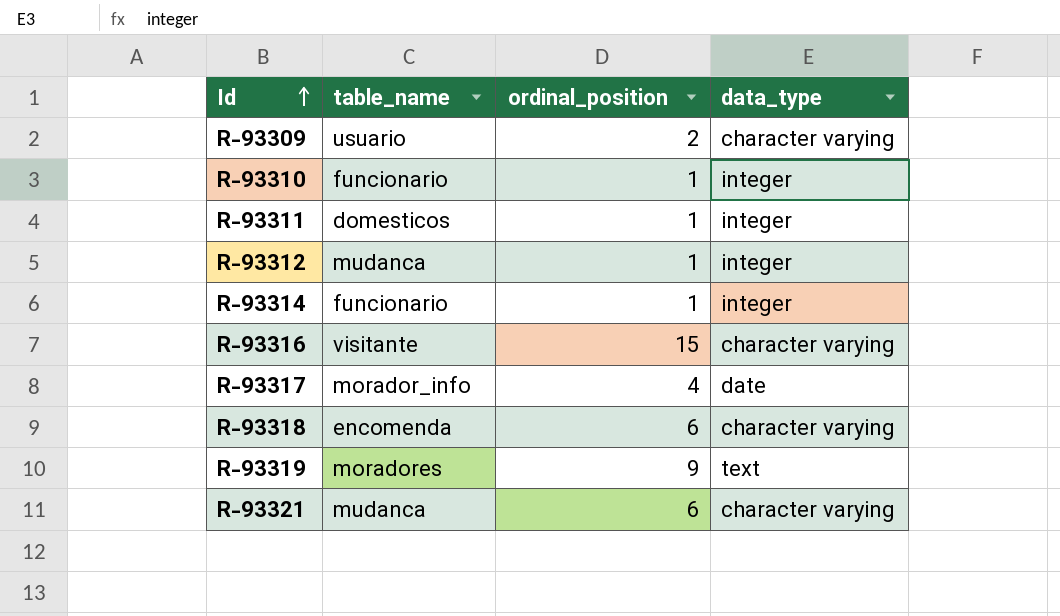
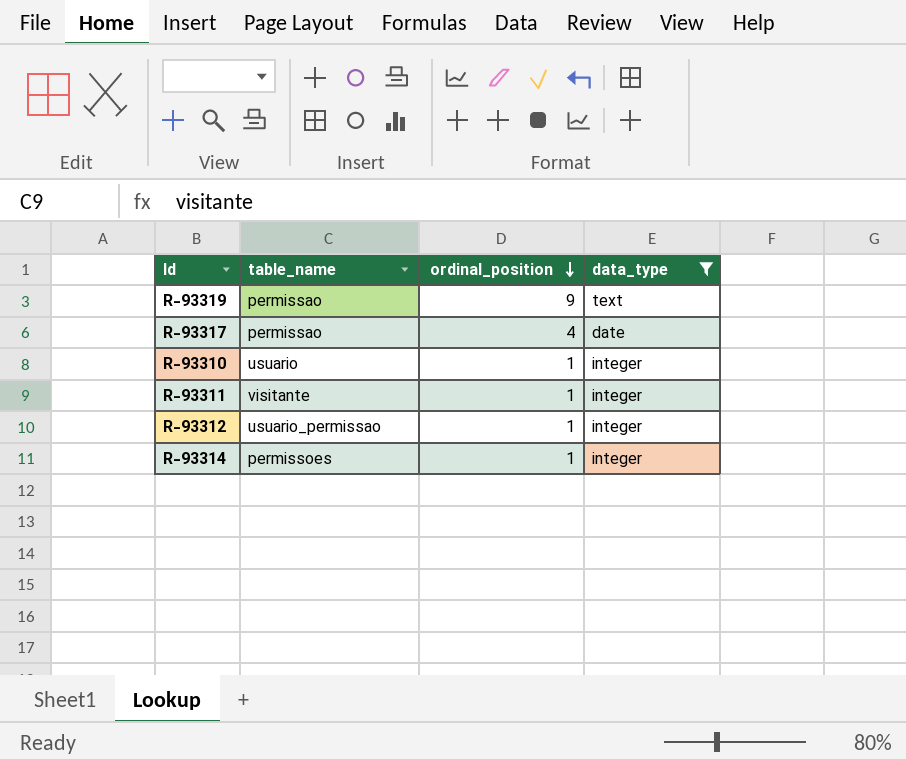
filter: none -> data_type != character varying
row order: Id ascending -> ordinal_position descending
R-93319 | table_name: moradores -> permissao
R-93317 | table_name: morador_info -> permissao
R-93310 | table_name: funcionario -> usuario
R-93311 | table_name: domesticos -> visitante
R-93312 | table_name: mudanca -> usuario_permissao
R-93314 | table_name: funcionario -> permissoes

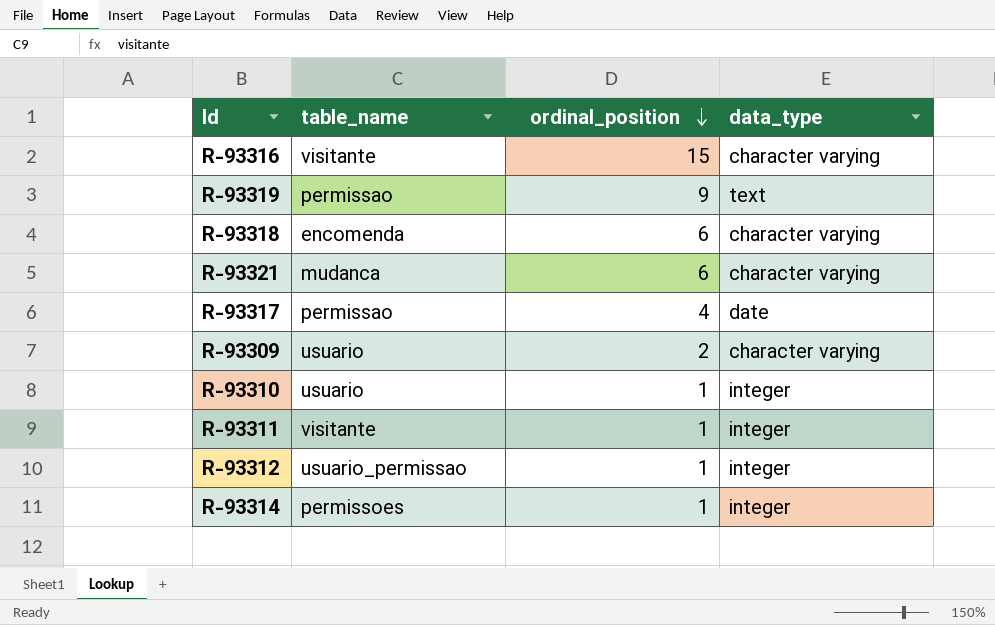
filter: data_type != character varying -> none

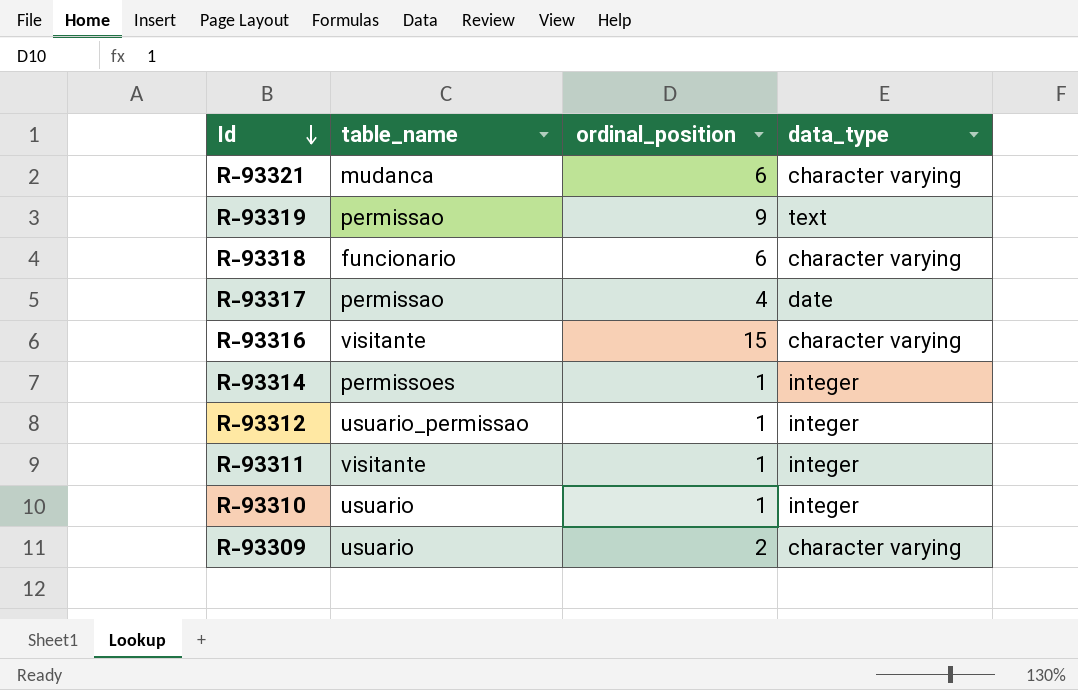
row order: ordinal_position descending -> Id descending
R-93318 | table_name: encomenda -> funcionario

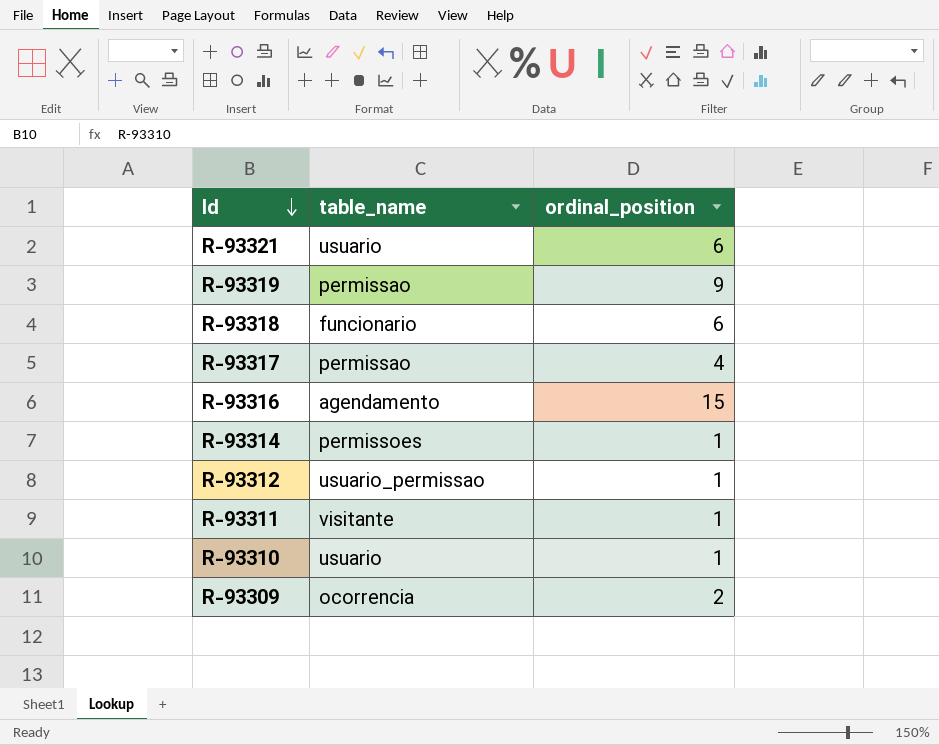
column data_type | position: 4 -> none
R-93321 | table_name: mudanca -> usuario
R-93316 | table_name: visitante -> agendamento
R-93309 | table_name: usuario -> ocorrencia

